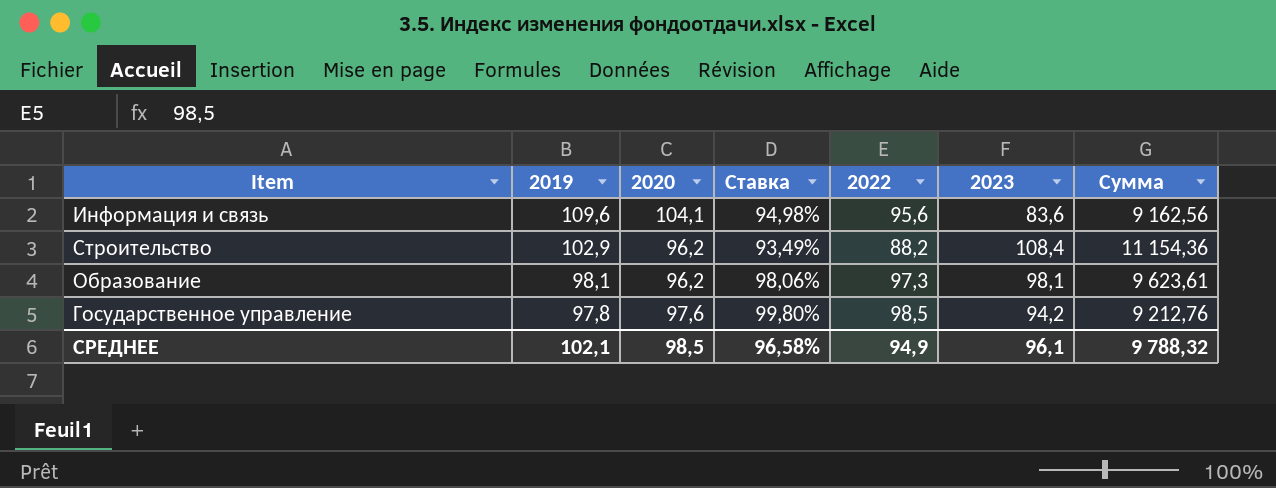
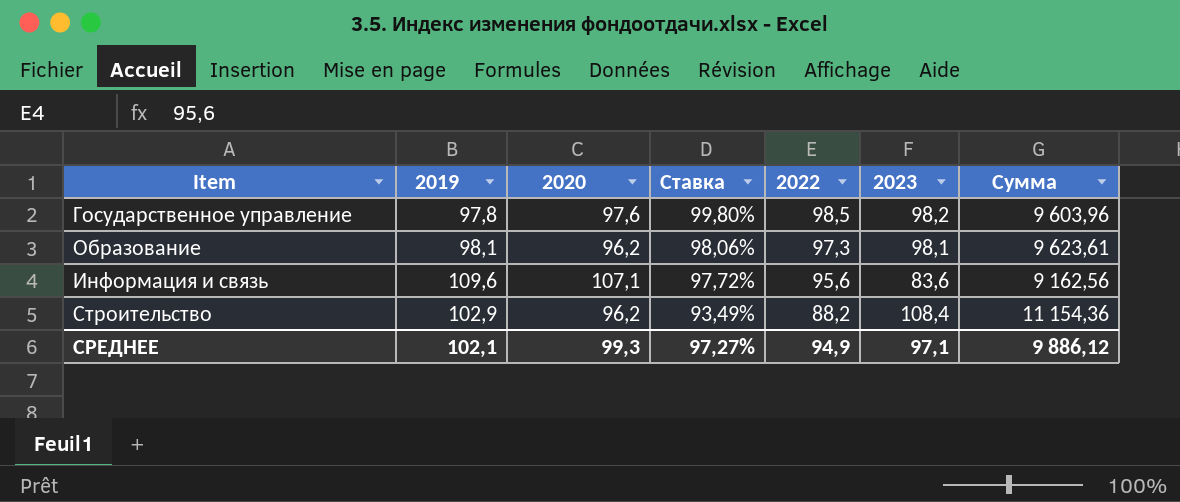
row order: 2019 descending -> Ставка descending
Государственное управление | 2023: 94,2 -> 98,2
Государственное управление | Сумма: 9 212,76 -> 9 603,96
Информация и связь | 2020: 104,1 -> 107,1
Информация и связь | Ставка: 94,98% -> 97,72%
СРЕДНЕЕ | 2020: 98,5 -> 99,3
СРЕДНЕЕ | Ставка: 96,58% -> 97,27%
СРЕДНЕЕ | 2023: 96,1 -> 97,1
СРЕДНЕЕ | Сумма: 9 788,32 -> 9 886,12

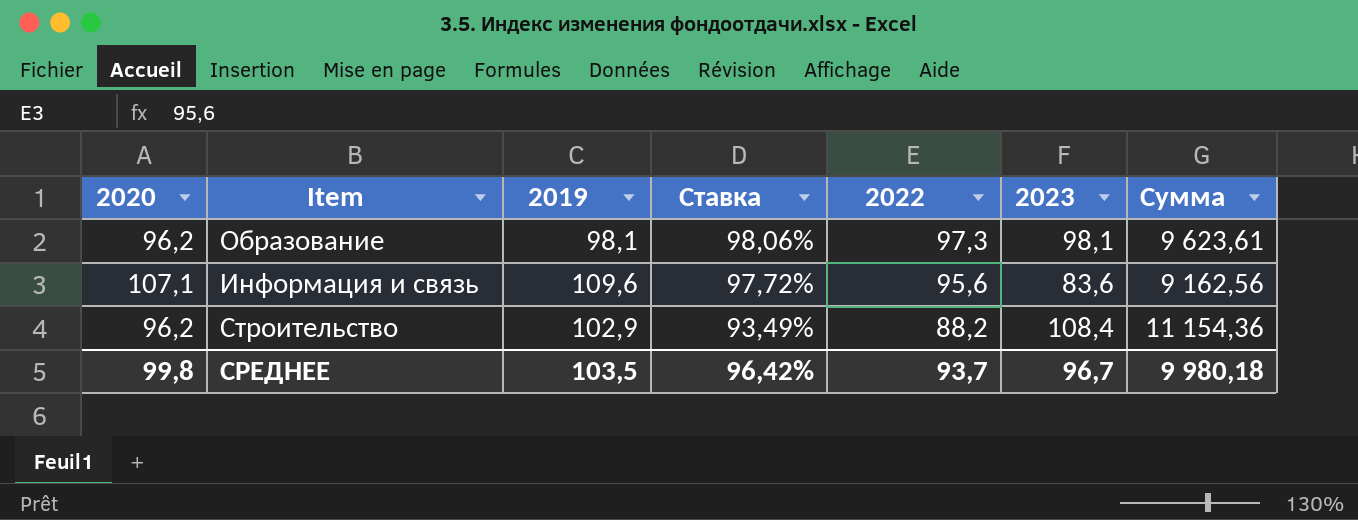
column 2020 | position: 3 -> 1
row Государственное управление: 97,8 | 97,6 | 99,80% | 98,5 | 98,2 | 9 603,96 -> none
СРЕДНЕЕ | 2020: 99,3 -> 99,8
СРЕДНЕЕ | 2019: 102,1 -> 103,5
СРЕДНЕЕ | Ставка: 97,27% -> 96,42%
СРЕДНЕЕ | 2022: 94,9 -> 93,7
СРЕДНЕЕ | 2023: 97,1 -> 96,7
СРЕДНЕЕ | Сумма: 9 886,12 -> 9 980,18

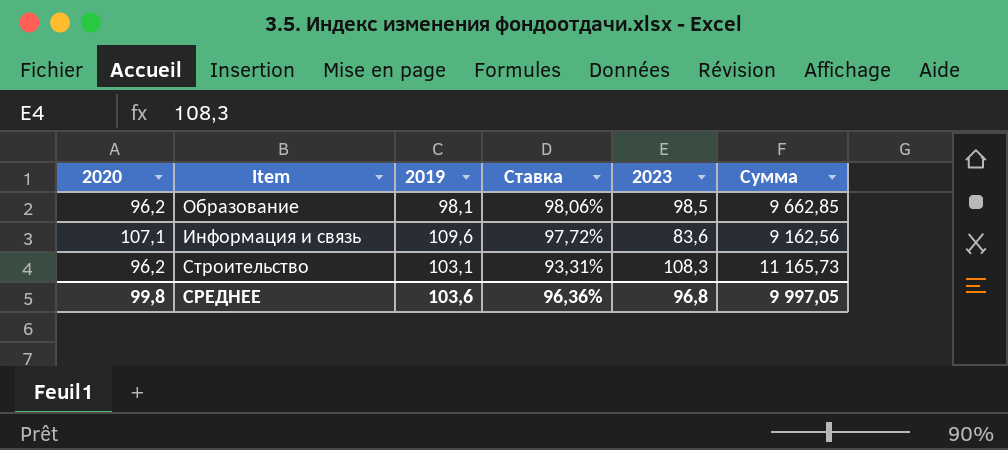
column 2022 | position: 5 -> none
Образование | 2023: 98,1 -> 98,5
Образование | Сумма: 9 623,61 -> 9 662,85
Строительство | 2019: 102,9 -> 103,1
Строительство | Ставка: 93,49% -> 93,31%
Строительство | 2023: 108,4 -> 108,3
Строительство | Сумма: 11 154,36 -> 11 165,73
СРЕДНЕЕ | 2019: 103,5 -> 103,6
СРЕДНЕЕ | Ставка: 96,42% -> 96,36%
СРЕДНЕЕ | 2023: 96,7 -> 96,8
СРЕДНЕЕ | Сумма: 9 980,18 -> 9 997,05

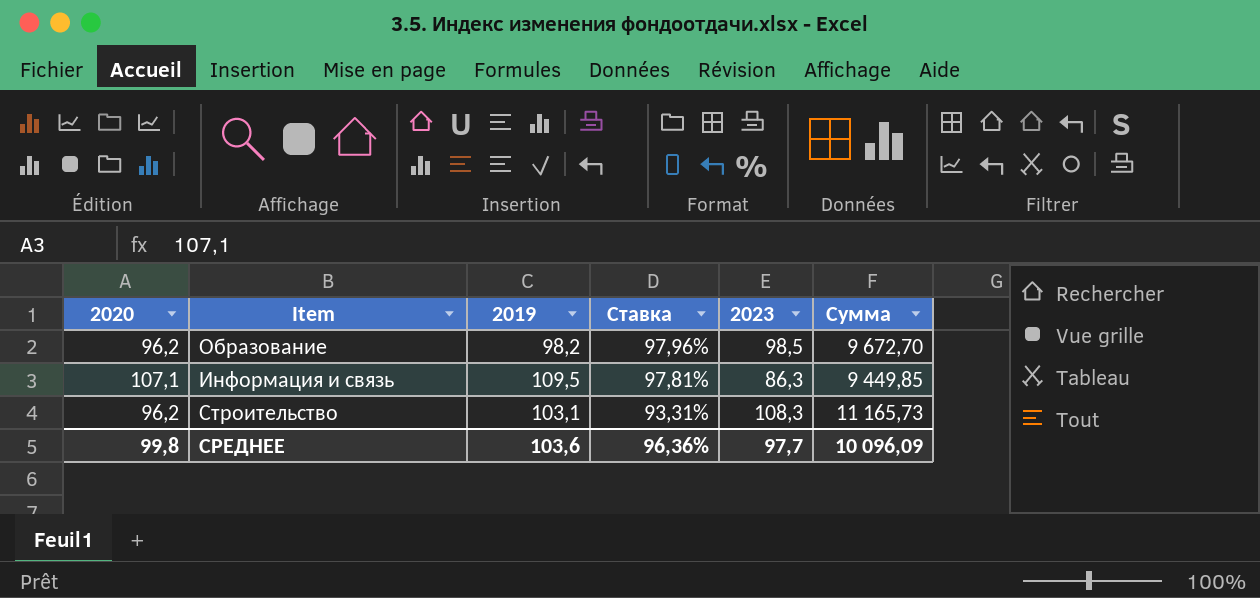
Образование | 2019: 98,1 -> 98,2
Образование | Ставка: 98,06% -> 97,96%
Образование | Сумма: 9 662,85 -> 9 672,70
Информация и связь | 2019: 109,6 -> 109,5
Информация и связь | Ставка: 97,72% -> 97,81%
Информация и связь | 2023: 83,6 -> 86,3
Информация и связь | Сумма: 9 162,56 -> 9 449,85
СРЕДНЕЕ | 2023: 96,8 -> 97,7
СРЕДНЕЕ | Сумма: 9 997,05 -> 10 096,09

